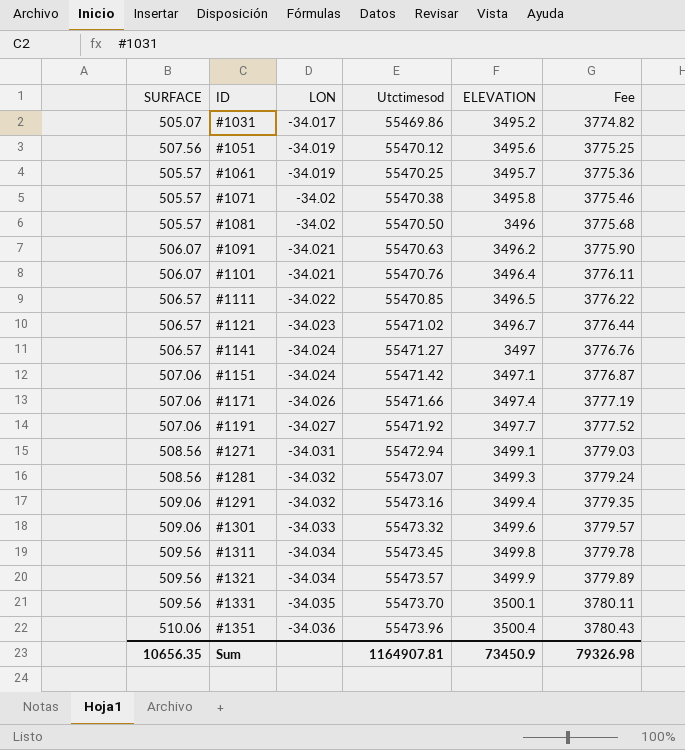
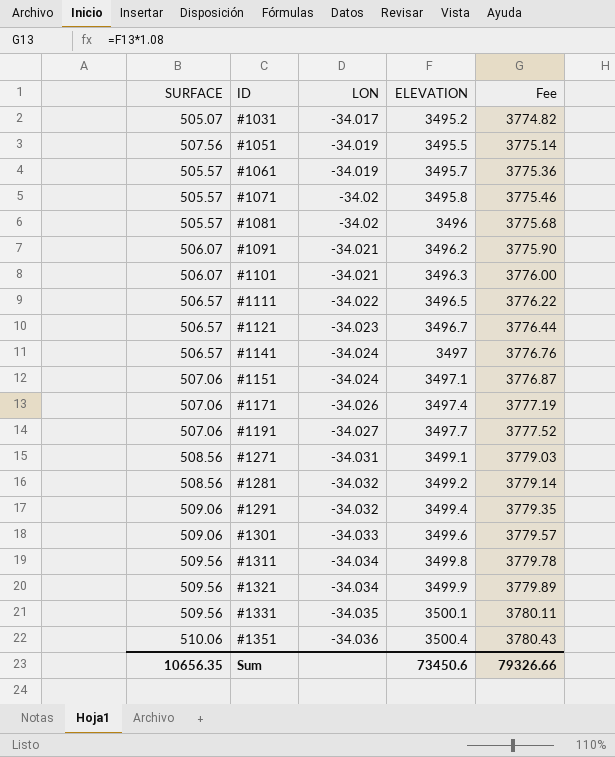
column Utctimesod | position: 4 -> none
#1051 | ELEVATION: 3495.6 -> 3495.5
#1051 | Fee: 3775.25 -> 3775.14
#1101 | ELEVATION: 3496.4 -> 3496.3
#1101 | Fee: 3776.11 -> 3776.00
#1281 | ELEVATION: 3499.3 -> 3499.2
#1281 | Fee: 3779.24 -> 3779.14
Sum | ELEVATION: 73450.9 -> 73450.6
Sum | Fee: 79326.98 -> 79326.66

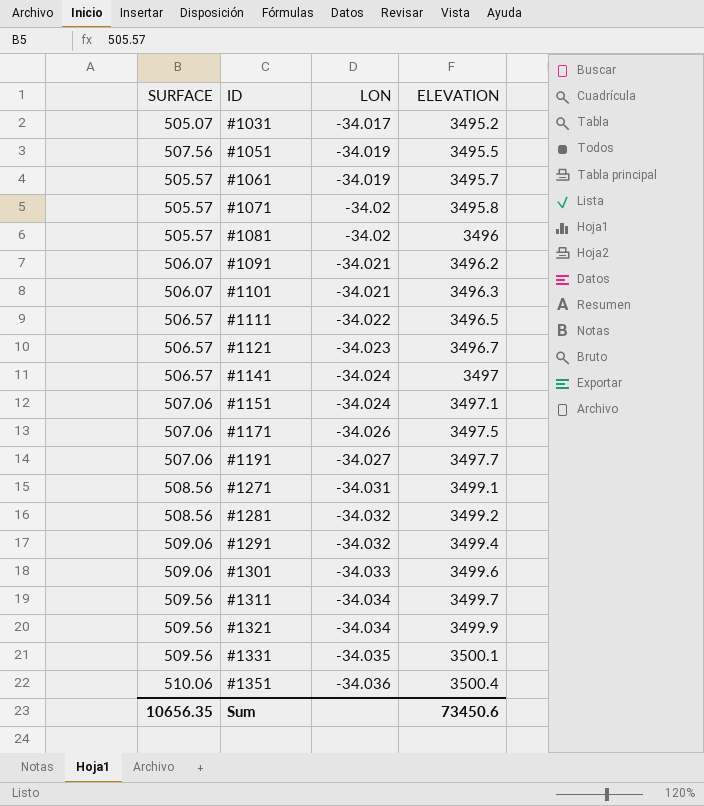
column Fee | formula: [ELEVATION] * 1.08 -> none
#1171 | ELEVATION: 3497.4 -> 3497.5
#1311 | ELEVATION: 3499.8 -> 3499.7

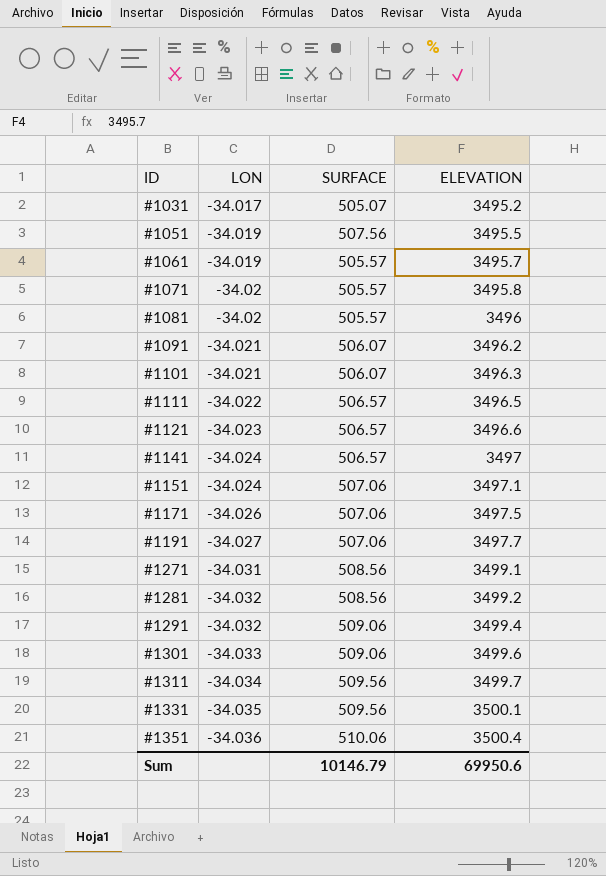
column SURFACE | position: 1 -> 3
row #1321: 509.56 | -34.034 | 3499.9 -> none
#1121 | ELEVATION: 3496.7 -> 3496.6
Sum | SURFACE: 10656.35 -> 10146.79
Sum | ELEVATION: 73450.6 -> 69950.6

